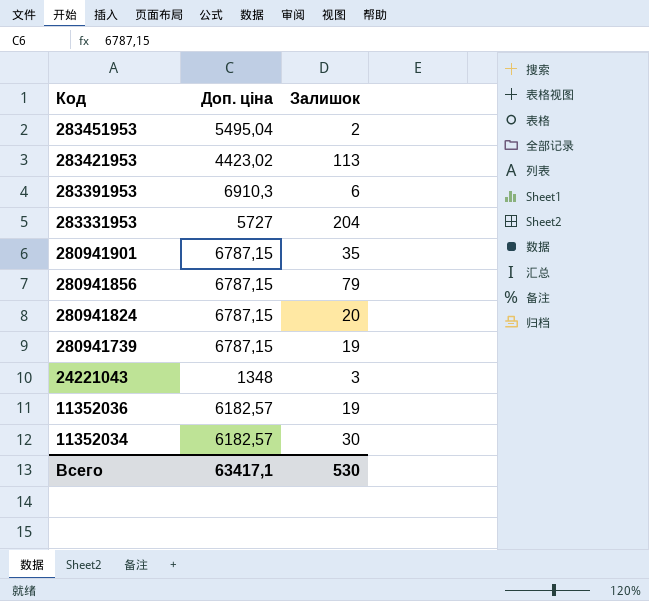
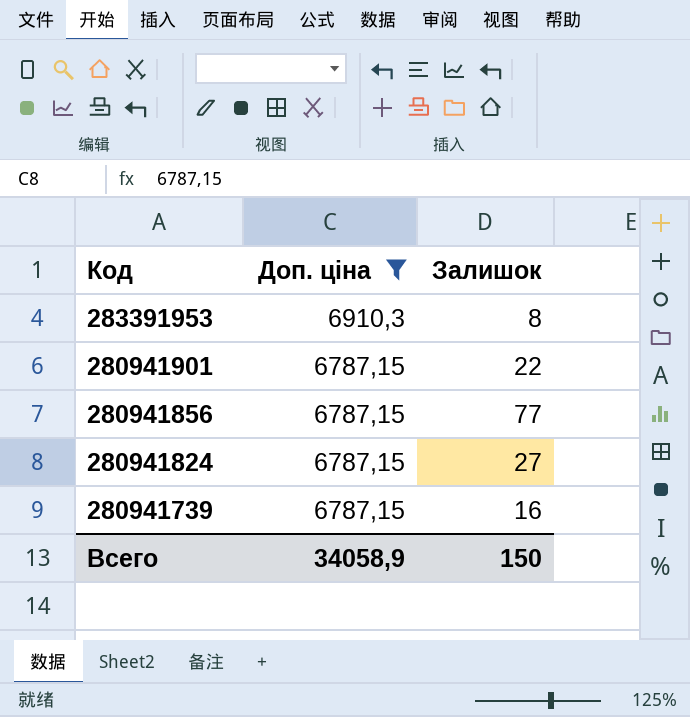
filter: none -> Доп. ціна >= 6787,15
283391953 | Залишок: 6 -> 8
280941901 | Залишок: 35 -> 22
280941856 | Залишок: 79 -> 77
280941824 | Залишок: 20 -> 27
280941739 | Залишок: 19 -> 16
Всего | Доп. ціна: 63417,1 -> 34058,9
Всего | Залишок: 530 -> 150

